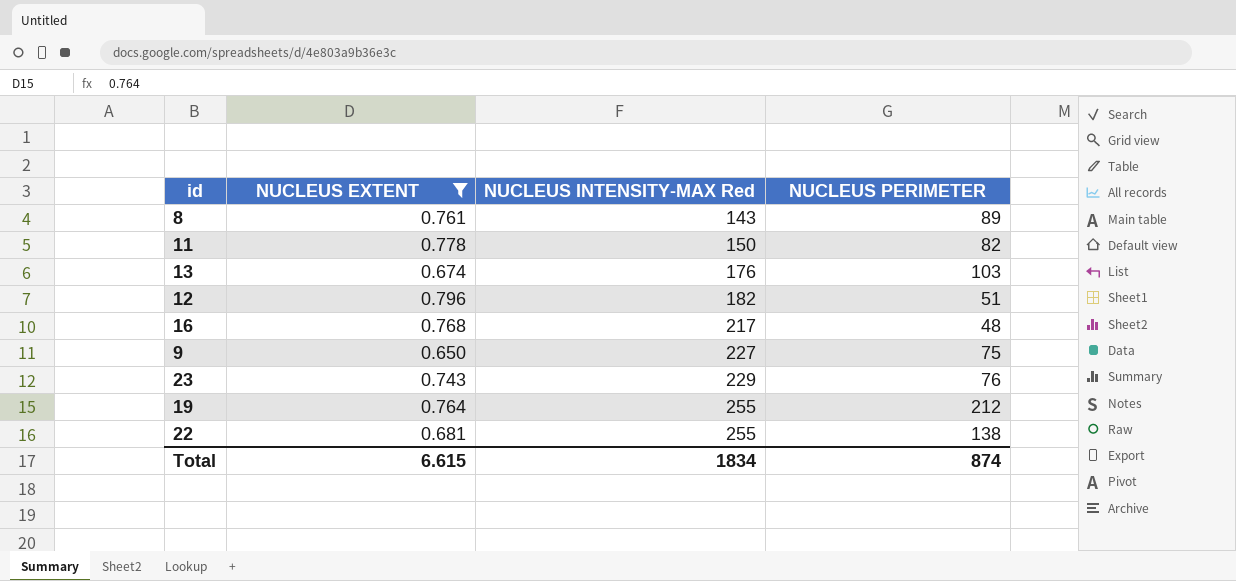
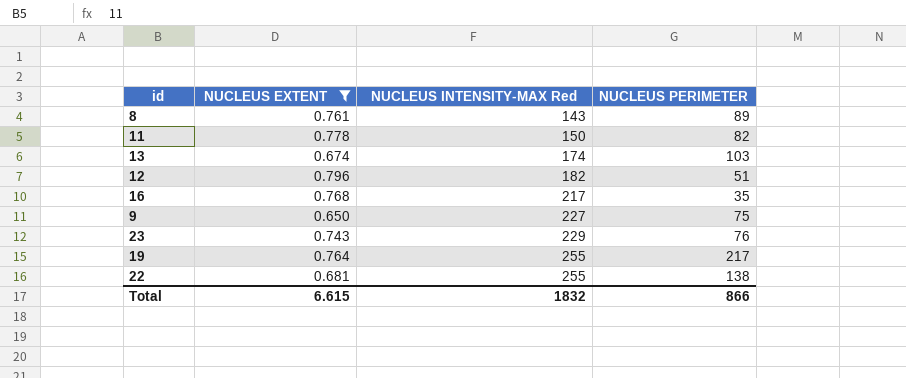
13 | NUCLEUS INTENSITY-MAX Red: 176 -> 174
16 | NUCLEUS PERIMETER: 48 -> 35
19 | NUCLEUS PERIMETER: 212 -> 217
Total | NUCLEUS INTENSITY-MAX Red: 1834 -> 1832
Total | NUCLEUS PERIMETER: 874 -> 866

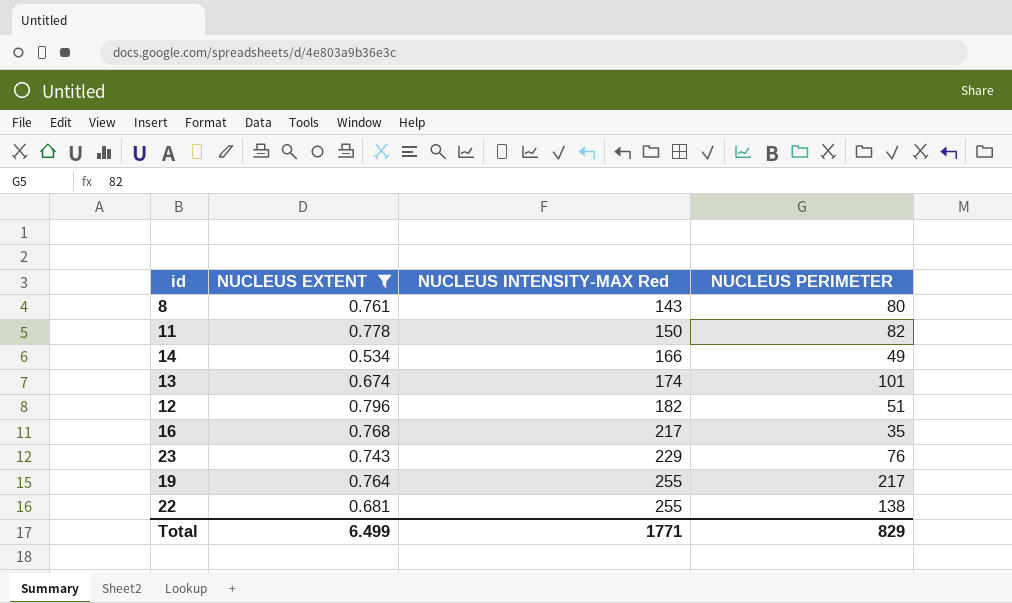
row 9: 0.650 | 227 | 75 -> none
8 | NUCLEUS PERIMETER: 89 -> 80
row 14: none -> 0.534 | 166 | 49
13 | NUCLEUS PERIMETER: 103 -> 101
Total | NUCLEUS EXTENT: 6.615 -> 6.499
Total | NUCLEUS INTENSITY-MAX Red: 1832 -> 1771
Total | NUCLEUS PERIMETER: 866 -> 829

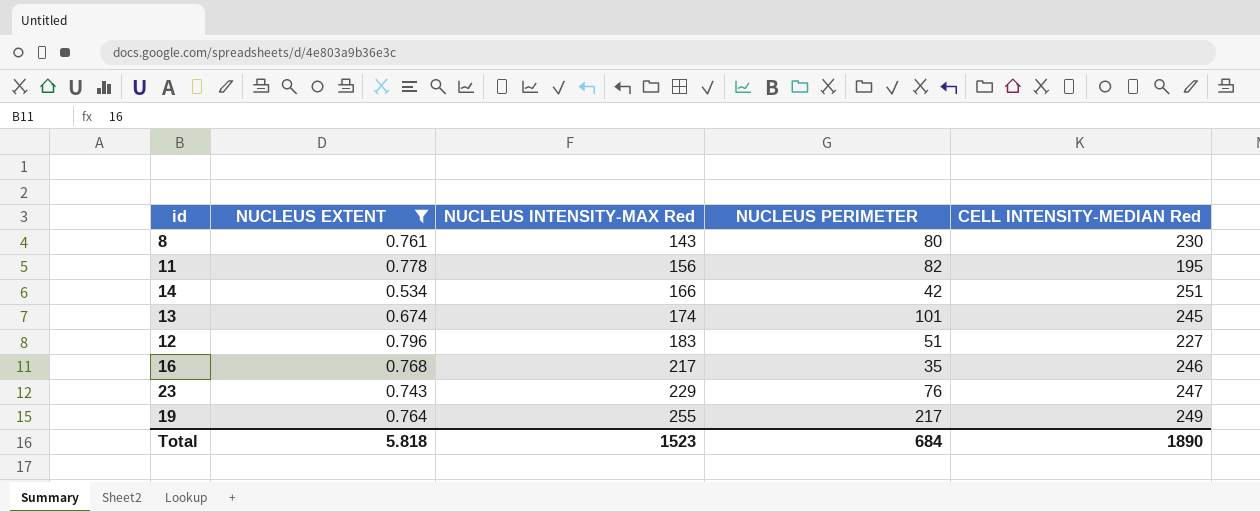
column CELL INTENSITY-MEDIAN Red | position: none -> 5
row 22: 0.681 | 255 | 138 -> none
11 | NUCLEUS INTENSITY-MAX Red: 150 -> 156
14 | NUCLEUS PERIMETER: 49 -> 42
12 | NUCLEUS INTENSITY-MAX Red: 182 -> 183
Total | NUCLEUS EXTENT: 6.499 -> 5.818
Total | NUCLEUS INTENSITY-MAX Red: 1771 -> 1523
Total | NUCLEUS PERIMETER: 829 -> 684

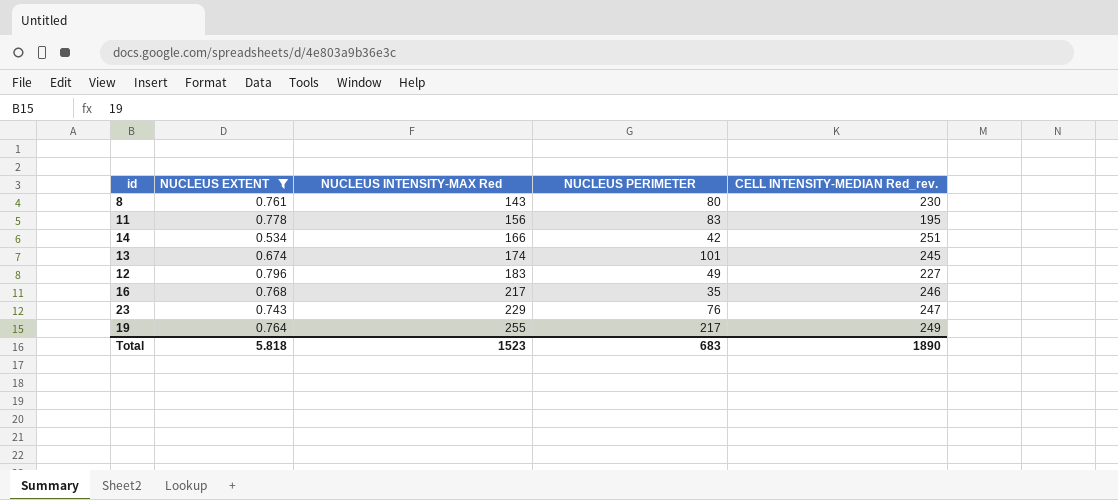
column name: CELL INTENSITY-MEDIAN Red -> CELL INTENSITY-MEDIAN Red_rev.
11 | NUCLEUS PERIMETER: 82 -> 83
12 | NUCLEUS PERIMETER: 51 -> 49
Total | NUCLEUS PERIMETER: 684 -> 683

